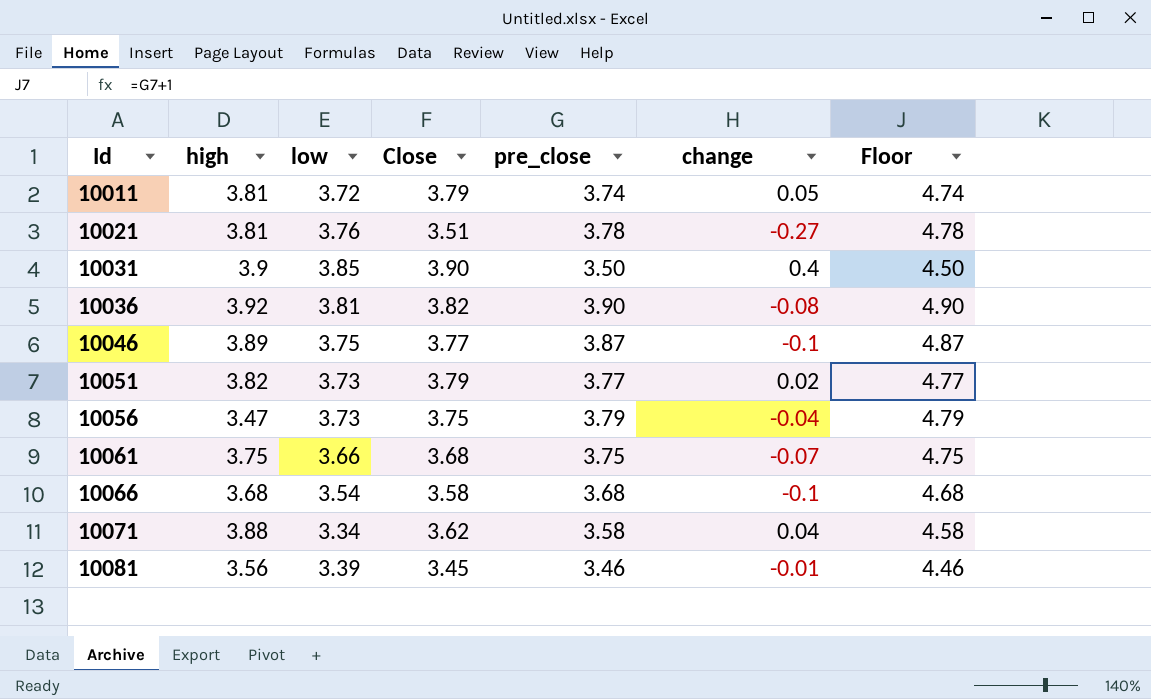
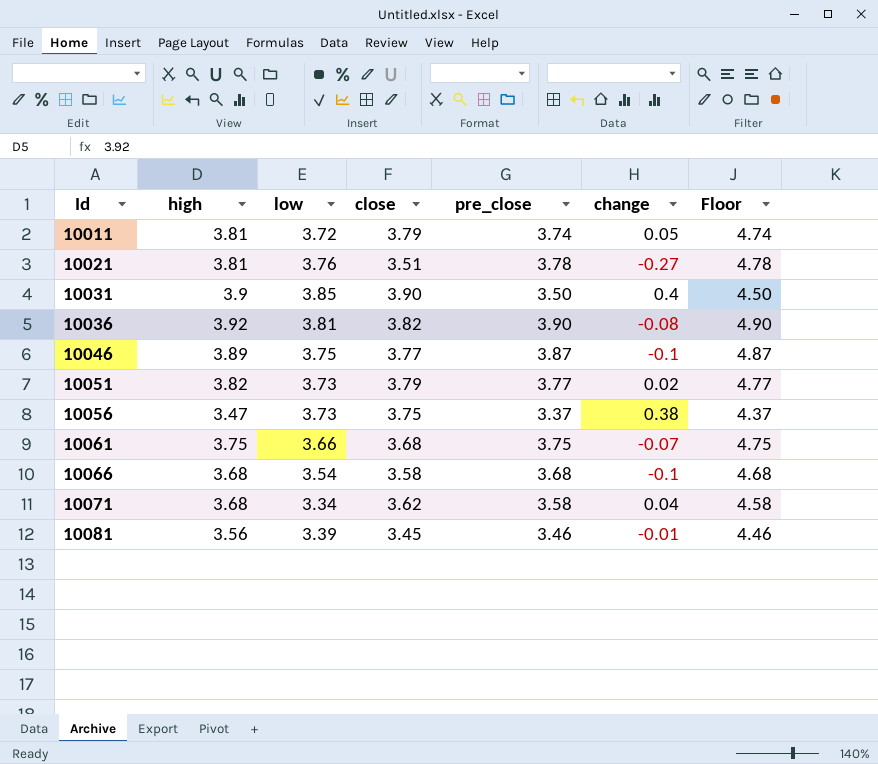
column name: Close -> close
10056 | pre_close: 3.79 -> 3.37
10056 | change: -0.04 -> 0.38
10056 | Floor: 4.79 -> 4.37
10071 | high: 3.88 -> 3.68

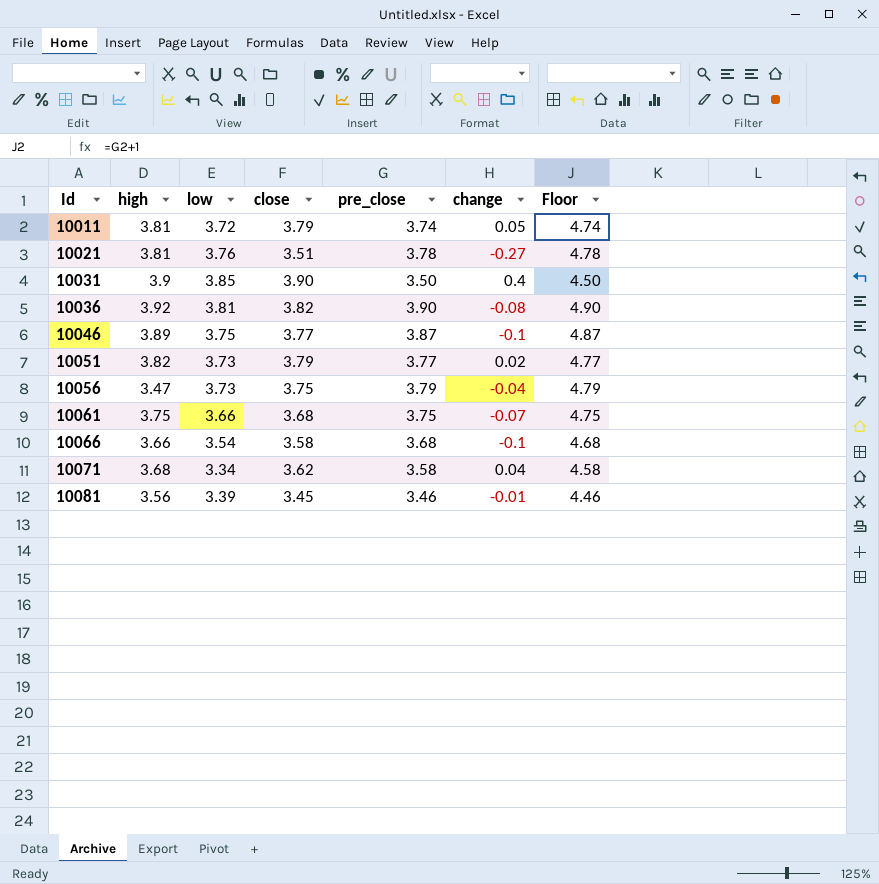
10056 | pre_close: 3.37 -> 3.79
10056 | change: 0.38 -> -0.04
10056 | Floor: 4.37 -> 4.79
10066 | high: 3.68 -> 3.66

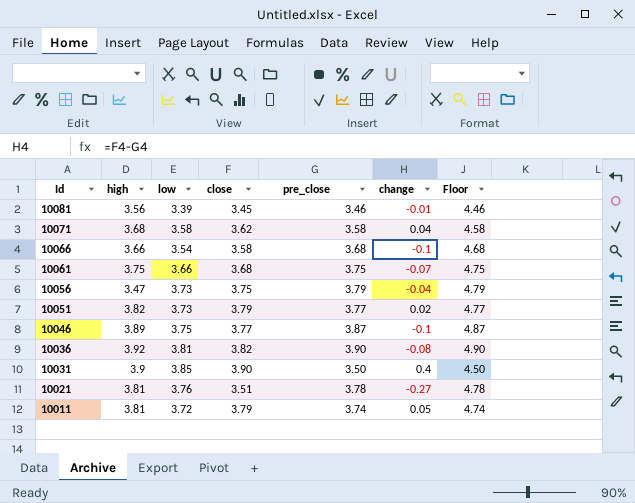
row order: Id ascending -> Id descending
10071 | low: 3.34 -> 3.58

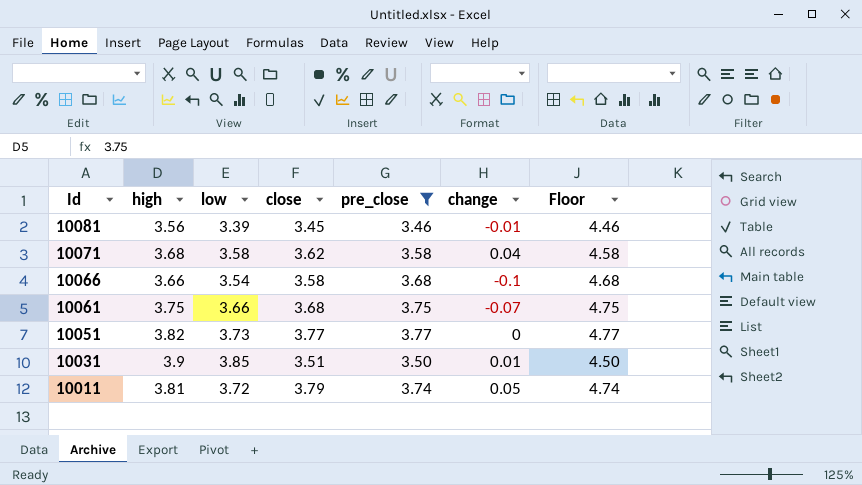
filter: none -> pre_close <= 3.77
10051 | close: 3.79 -> 3.77
10051 | change: 0.02 -> 0
10031 | close: 3.90 -> 3.51
10031 | change: 0.4 -> 0.01

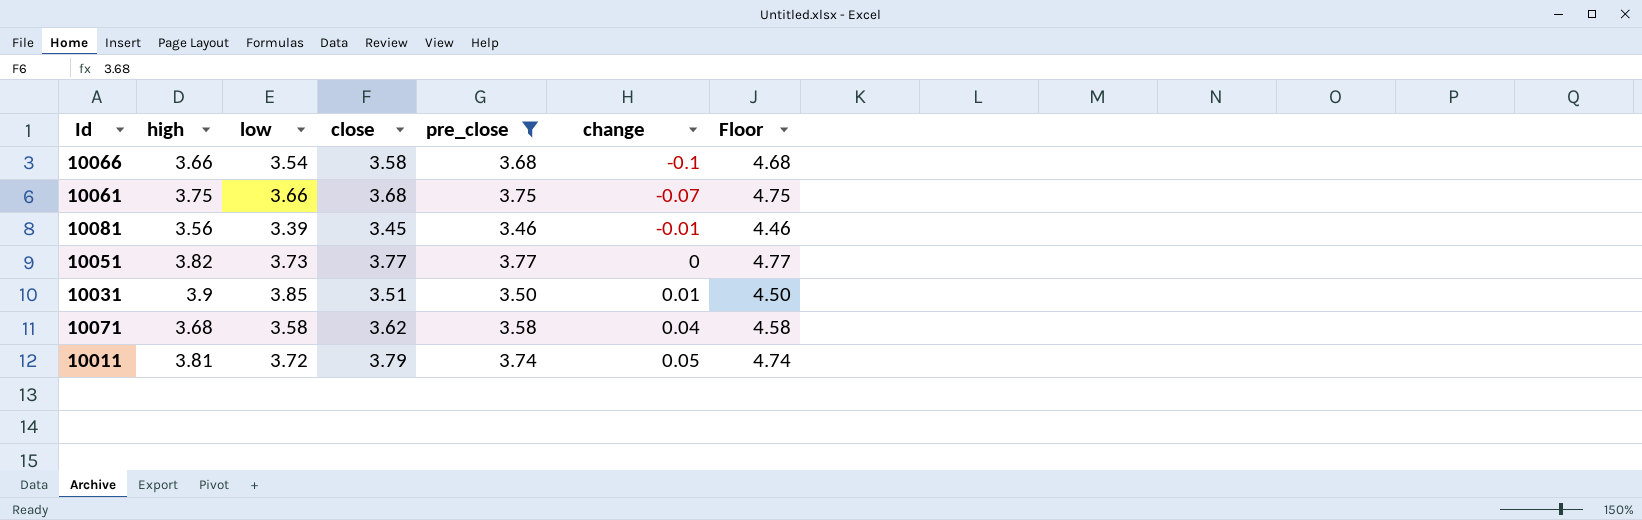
row order: Id descending -> change ascending

